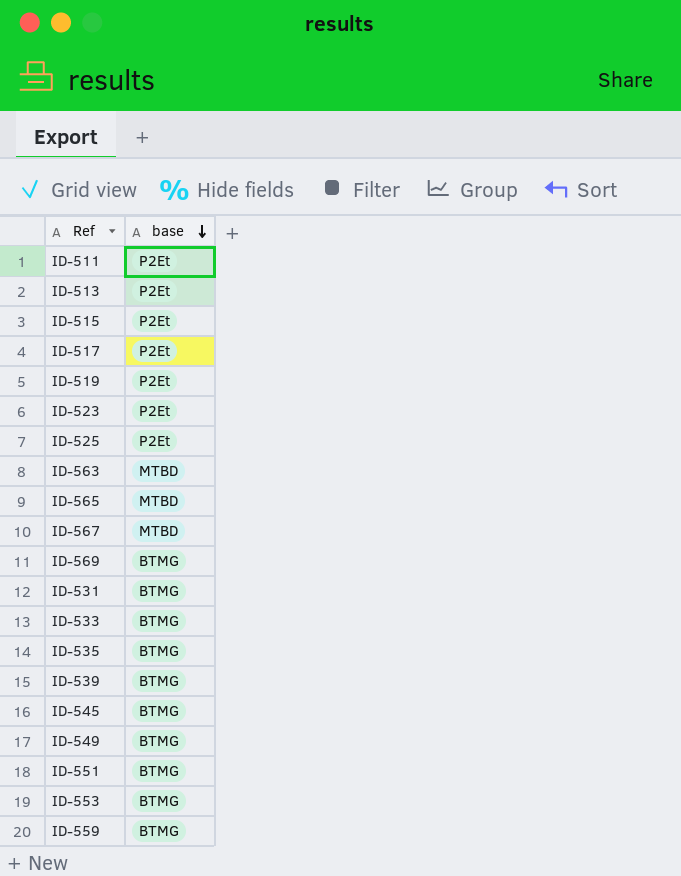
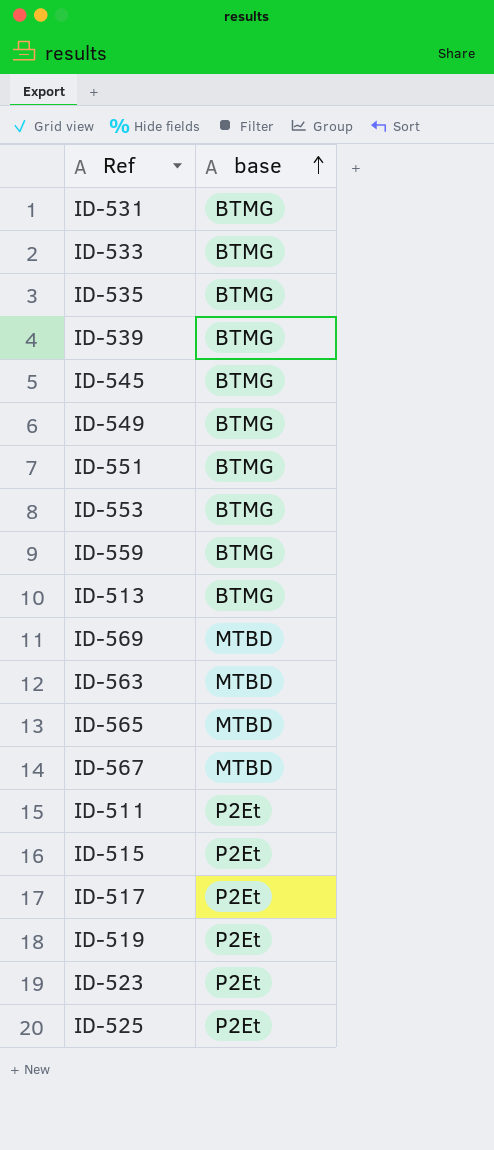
row order: base descending -> base ascending
ID-513 | base: P2Et -> BTMG
ID-569 | base: BTMG -> MTBD

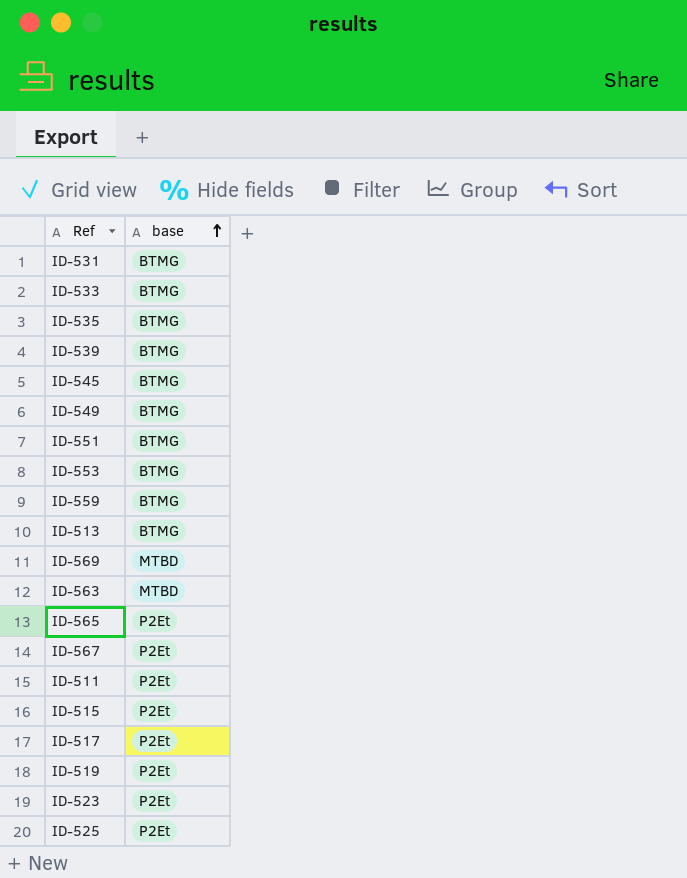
ID-565 | base: MTBD -> P2Et
ID-567 | base: MTBD -> P2Et

